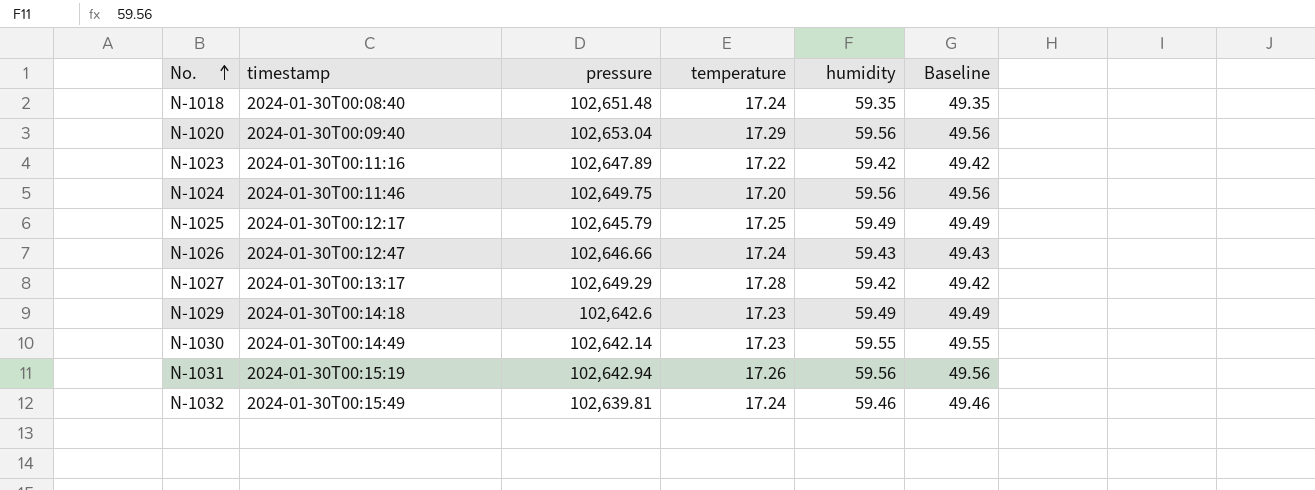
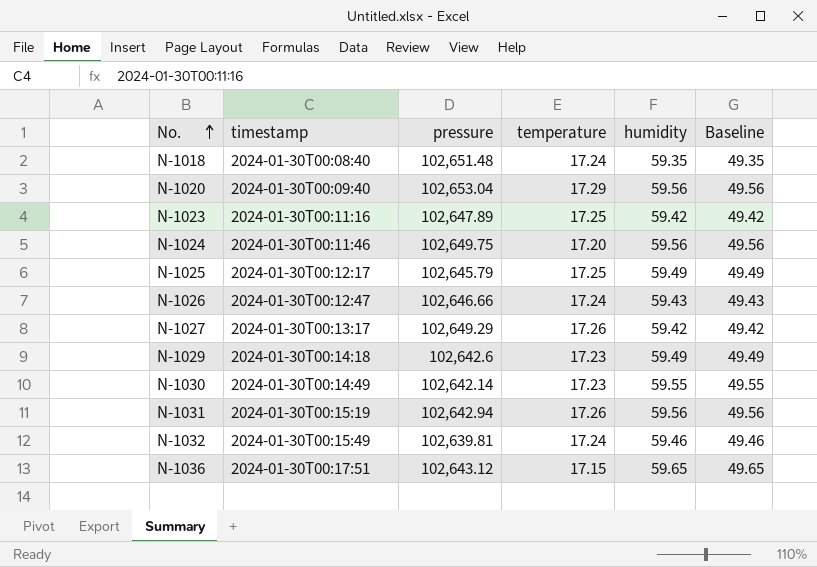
N-1023 | temperature: 17.22 -> 17.25
N-1027 | temperature: 17.28 -> 17.26
row N-1036: none -> 2024-01-30T00:17:51 | 102,643.12 | 17.15 | 59.65 | 49.65

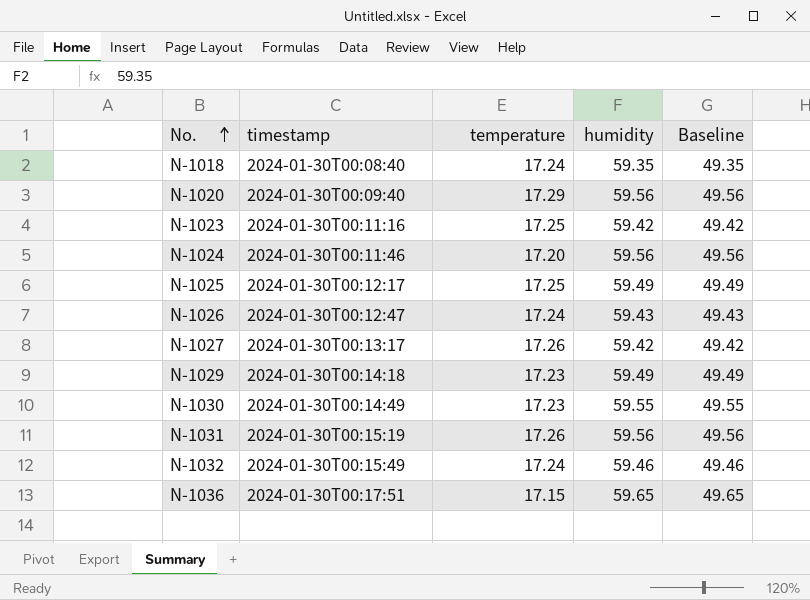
column pressure | position: 3 -> none

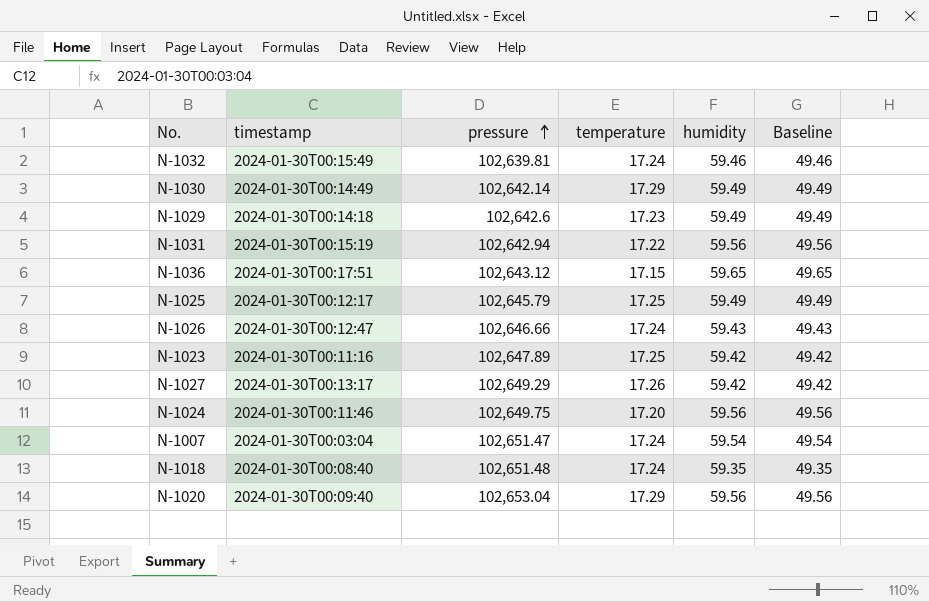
row order: No. ascending -> pressure ascending
column pressure | position: none -> 3
N-1030 | temperature: 17.23 -> 17.29
N-1030 | humidity: 59.55 -> 59.49
N-1030 | Baseline: 49.55 -> 49.49
N-1031 | temperature: 17.26 -> 17.22
row N-1007: none -> 2024-01-30T00:03:04 | 102,651.47 | 17.24 | 59.54 | 49.54

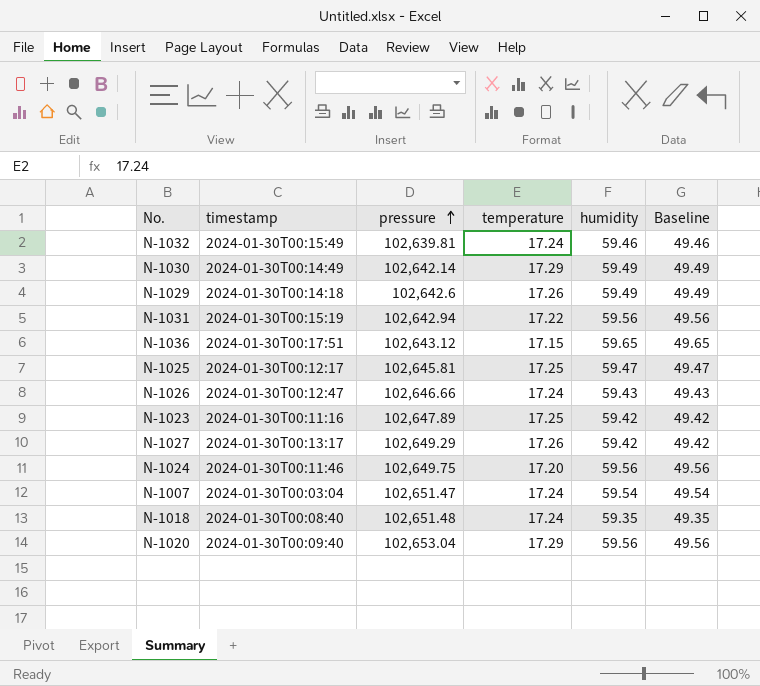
N-1029 | temperature: 17.23 -> 17.26
N-1025 | pressure: 102,645.79 -> 102,645.81
N-1025 | humidity: 59.49 -> 59.47
N-1025 | Baseline: 49.49 -> 49.47

